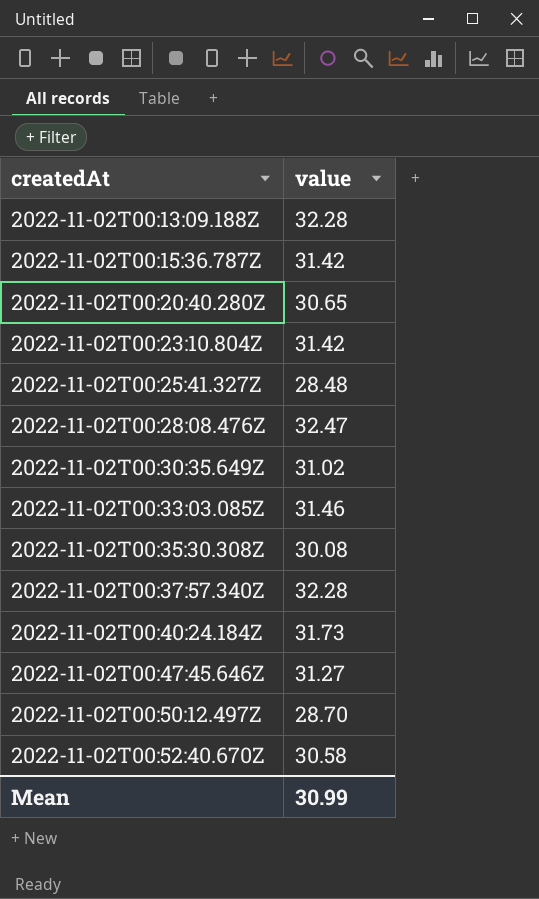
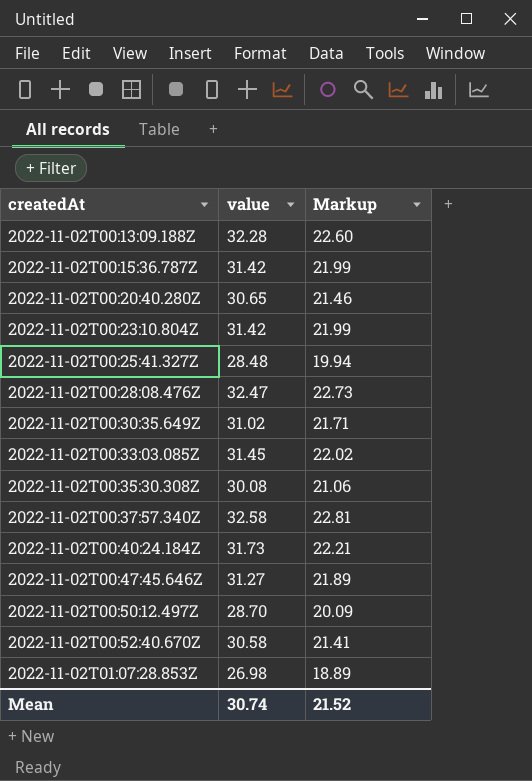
column Markup | formula: none -> [value] * 0.7
2022-11-02T00:33:03.085Z | value: 31.46 -> 31.45
2022-11-02T00:37:57.340Z | value: 32.28 -> 32.58
row 2022-11-02T01:07:28.853Z: none -> 26.98 | 18.89
Mean | value: 30.99 -> 30.74

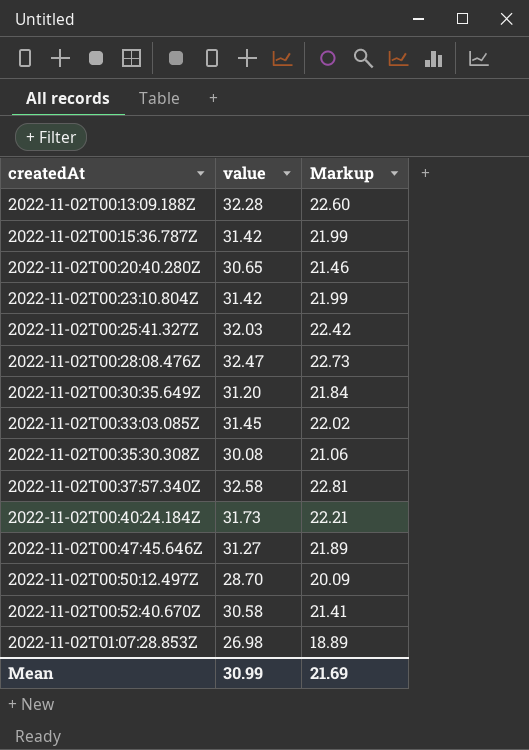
2022-11-02T00:25:41.327Z | value: 28.48 -> 32.03
2022-11-02T00:25:41.327Z | Markup: 19.94 -> 22.42
2022-11-02T00:30:35.649Z | value: 31.02 -> 31.20
2022-11-02T00:30:35.649Z | Markup: 21.71 -> 21.84
Mean | value: 30.74 -> 30.99
Mean | Markup: 21.52 -> 21.69

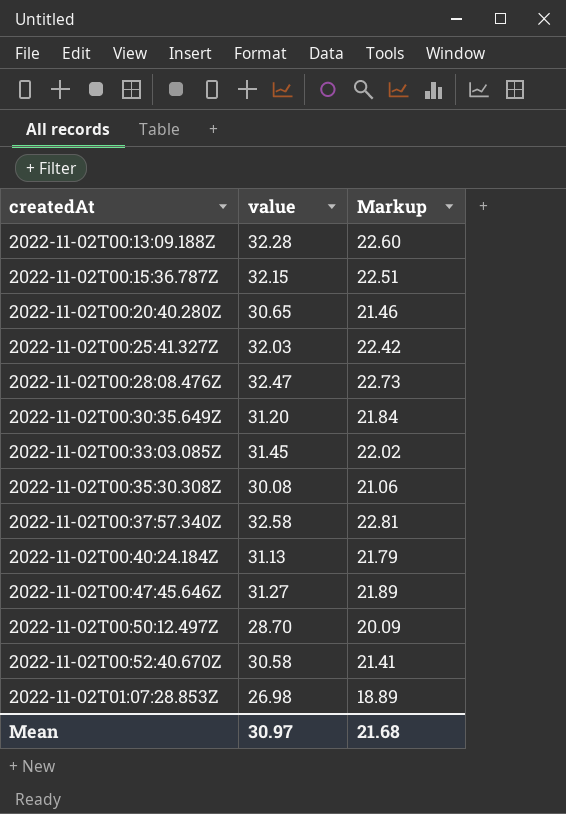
row 2022-11-02T00:23:10.804Z: 31.42 | 21.99 -> none
2022-11-02T00:15:36.787Z | value: 31.42 -> 32.15
2022-11-02T00:15:36.787Z | Markup: 21.99 -> 22.51
2022-11-02T00:40:24.184Z | value: 31.73 -> 31.13
2022-11-02T00:40:24.184Z | Markup: 22.21 -> 21.79
Mean | value: 30.99 -> 30.97
Mean | Markup: 21.69 -> 21.68

